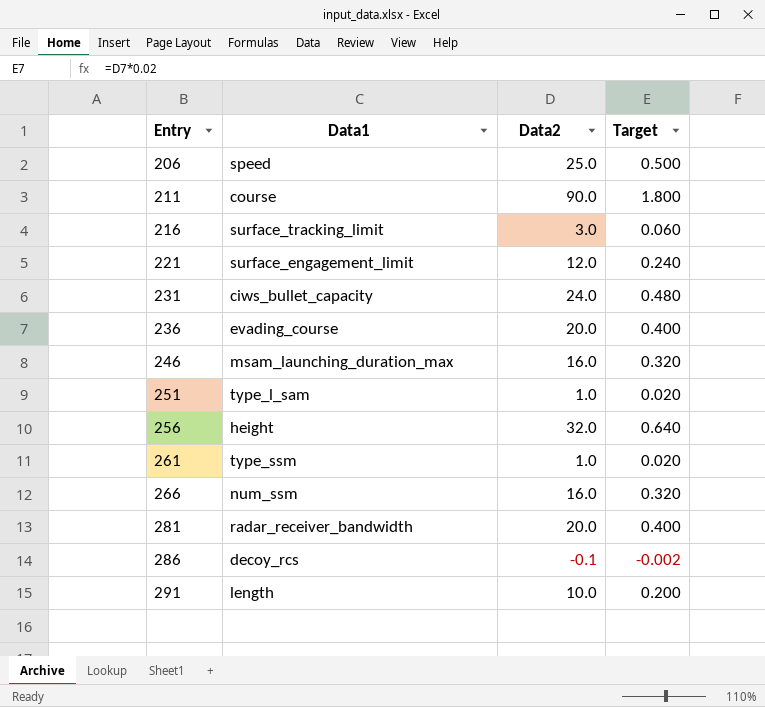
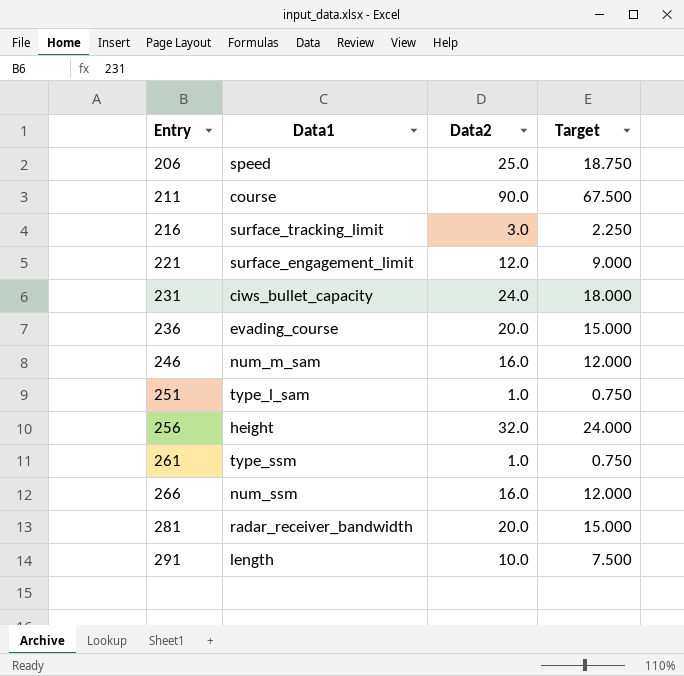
column Target | formula: [Data2] * 0.02 -> [Data2] * 0.75
row 286: decoy_rcs | -0.1 | -0.002 -> none
246 | Data1: msam_launching_duration_max -> num_m_sam

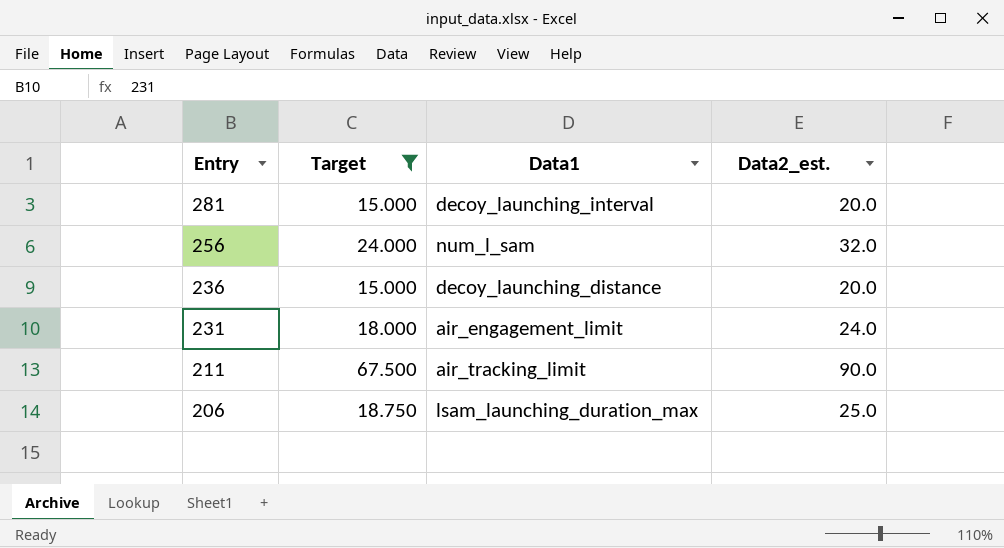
filter: none -> Target >= 15.000
row order: Entry ascending -> Entry descending
column Target | position: 4 -> 2
column name: Data2 -> Data2_est.
281 | Data1: radar_receiver_bandwidth -> decoy_launching_interval
256 | Data1: height -> num_l_sam
236 | Data1: evading_course -> decoy_launching_distance
231 | Data1: ciws_bullet_capacity -> air_engagement_limit
211 | Data1: course -> air_tracking_limit
206 | Data1: speed -> lsam_launching_duration_max

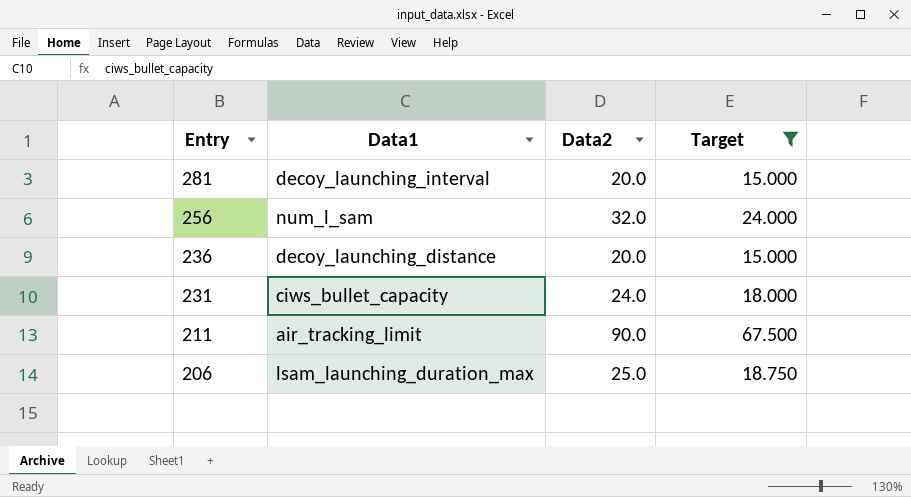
column name: Data2_est. -> Data2
column Target | position: 2 -> 4
231 | Data1: air_engagement_limit -> ciws_bullet_capacity

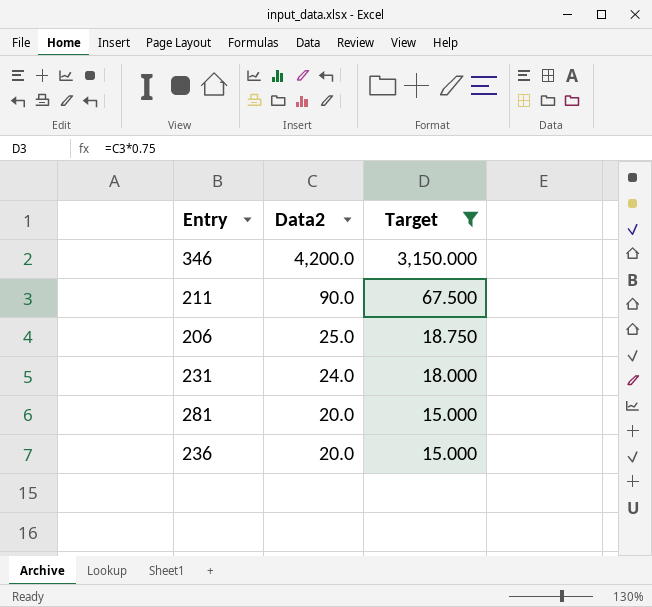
row order: Entry descending -> Data2 descending
column Data1 | position: 2 -> none
row 256: num_l_sam | 32.0 | 24.000 -> none
row 346: none -> 4,200.0 | 3,150.000

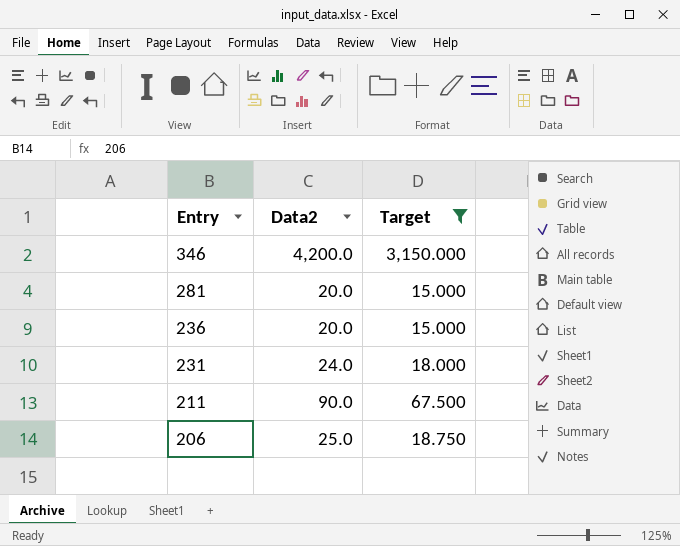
row order: Data2 descending -> Entry descending

